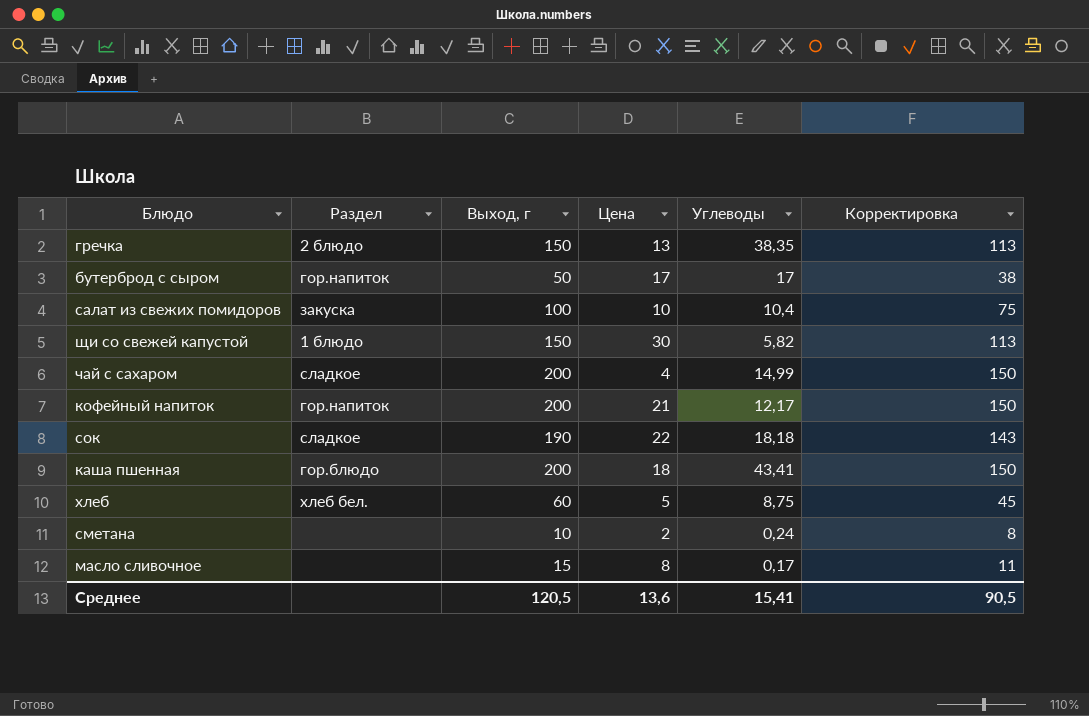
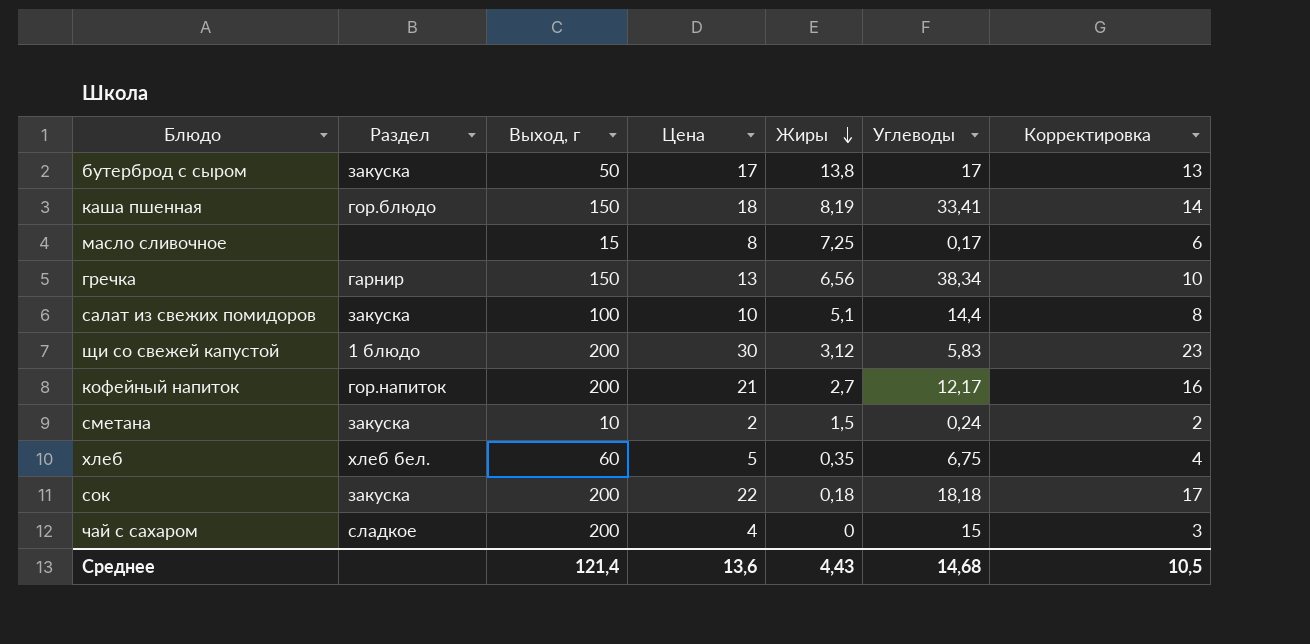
row order: none -> Жиры descending
column Жиры | position: none -> 5
column Корректировка | formula: [Выход, г] * 0,75 -> [Цена] * 0,75
бутерброд с сыром | Раздел: гор.напиток -> закуска
каша пшенная | Выход, г: 200 -> 150
каша пшенная | Углеводы: 43,41 -> 33,41
гречка | Раздел: 2 блюдо -> гарнир
гречка | Углеводы: 38,35 -> 38,34
салат из свежих помидоров | Углеводы: 10,4 -> 14,4
щи со свежей капустой | Выход, г: 150 -> 200
щи со свежей капустой | Углеводы: 5,82 -> 5,83
сметана | Раздел: none -> закуска
хлеб | Углеводы: 8,75 -> 6,75
сок | Раздел: сладкое -> закуска
сок | Выход, г: 190 -> 200
чай с сахаром | Углеводы: 14,99 -> 15
Среднее | Выход, г: 120,5 -> 121,4
Среднее | Углеводы: 15,41 -> 14,68
Среднее | Корректировка: 90,5 -> 10,5

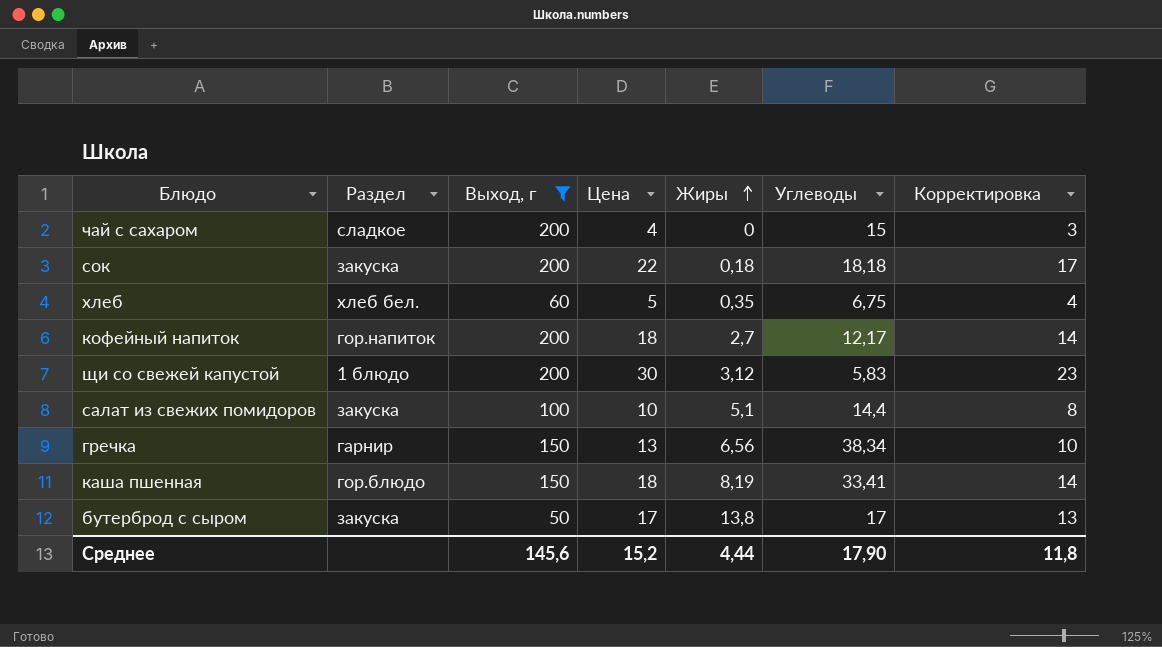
filter: none -> Выход, г >= 50
row order: Жиры descending -> Жиры ascending
кофейный напиток | Цена: 21 -> 18
кофейный напиток | Корректировка: 16 -> 14
Среднее | Выход, г: 121,4 -> 145,6
Среднее | Цена: 13,6 -> 15,2
Среднее | Жиры: 4,43 -> 4,44
Среднее | Углеводы: 14,68 -> 17,90
Среднее | Корректировка: 10,5 -> 11,8

